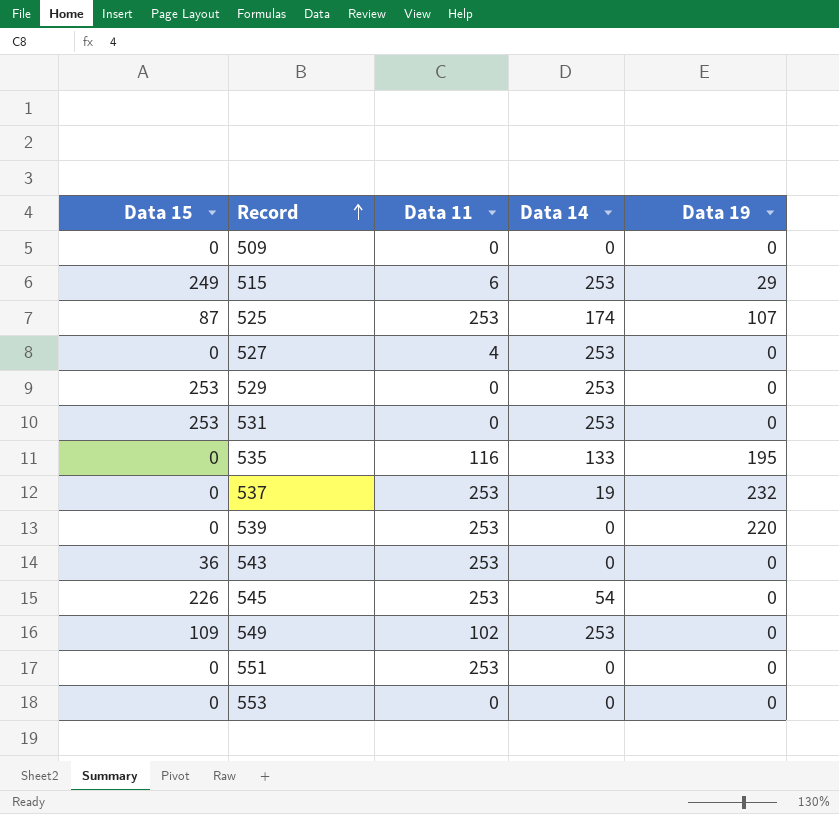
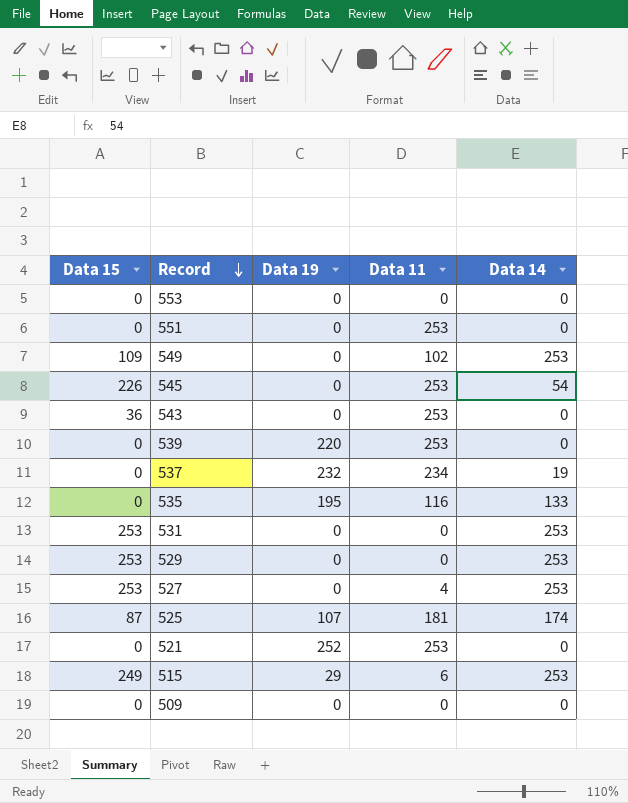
row order: Record ascending -> Record descending
column Data 19 | position: 5 -> 3
537 | Data 11: 253 -> 234
527 | Data 15: 0 -> 253
525 | Data 11: 253 -> 181
row 521: none -> 0 | 252 | 253 | 0

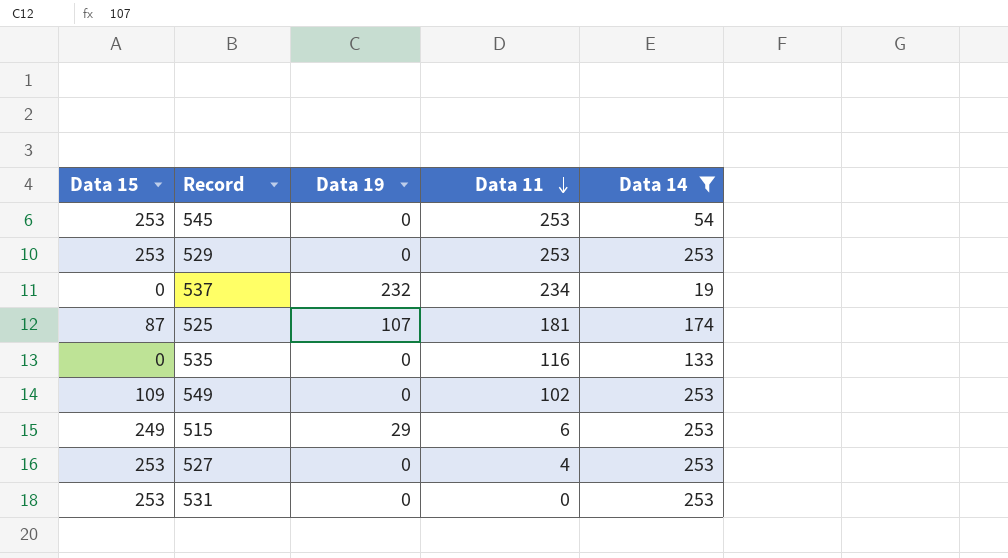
filter: none -> Data 14 != 0
row order: Record descending -> Data 11 descending
545 | Data 15: 226 -> 253
529 | Data 11: 0 -> 253
535 | Data 19: 195 -> 0

